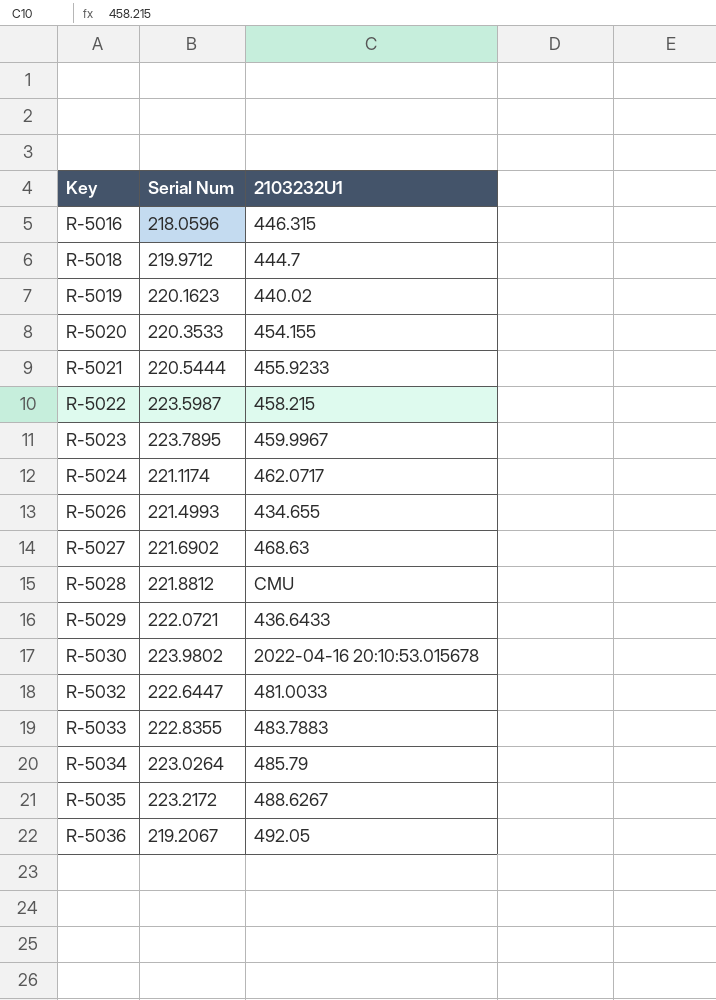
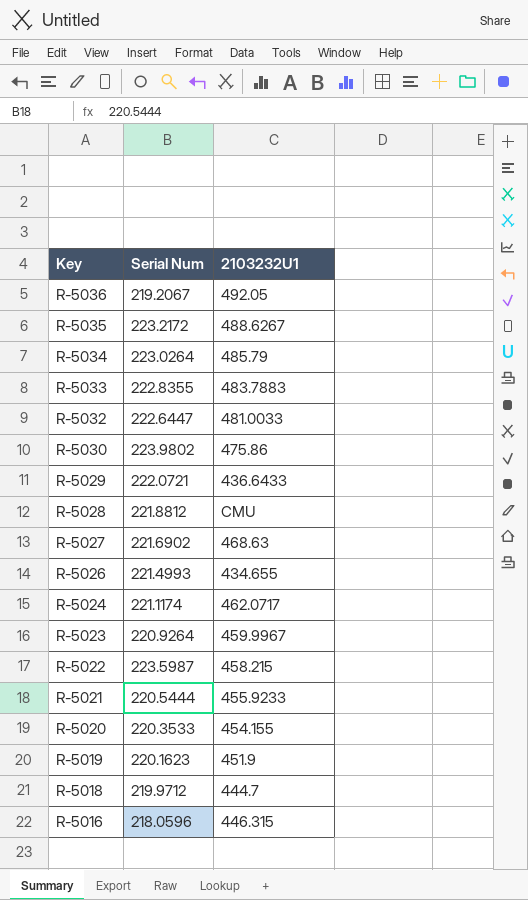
row order: Key ascending -> Key descending
R-5030 | 2103232U1: 2022-04-16 20:10:53.015678 -> 475.86
R-5023 | Serial Num: 223.7895 -> 220.9264
R-5019 | 2103232U1: 440.02 -> 451.9

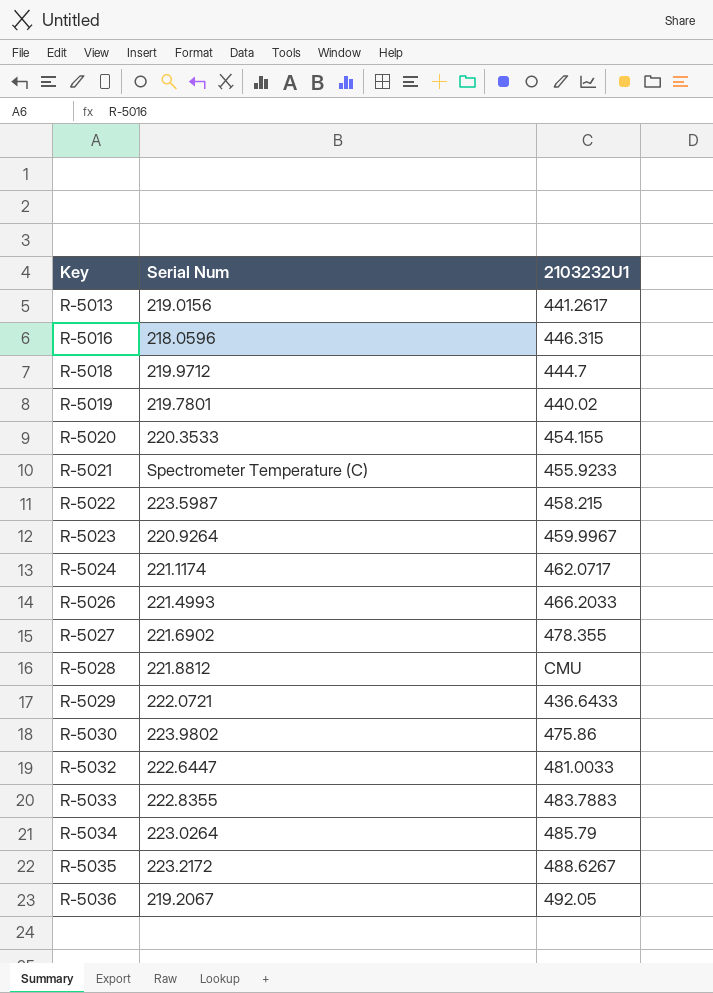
row order: Key descending -> Key ascending
row R-5013: none -> 219.0156 | 441.2617
R-5019 | Serial Num: 220.1623 -> 219.7801
R-5019 | 2103232U1: 451.9 -> 440.02
R-5021 | Serial Num: 220.5444 -> Spectrometer Temperature (C)
R-5026 | 2103232U1: 434.655 -> 466.2033
R-5027 | 2103232U1: 468.63 -> 478.355

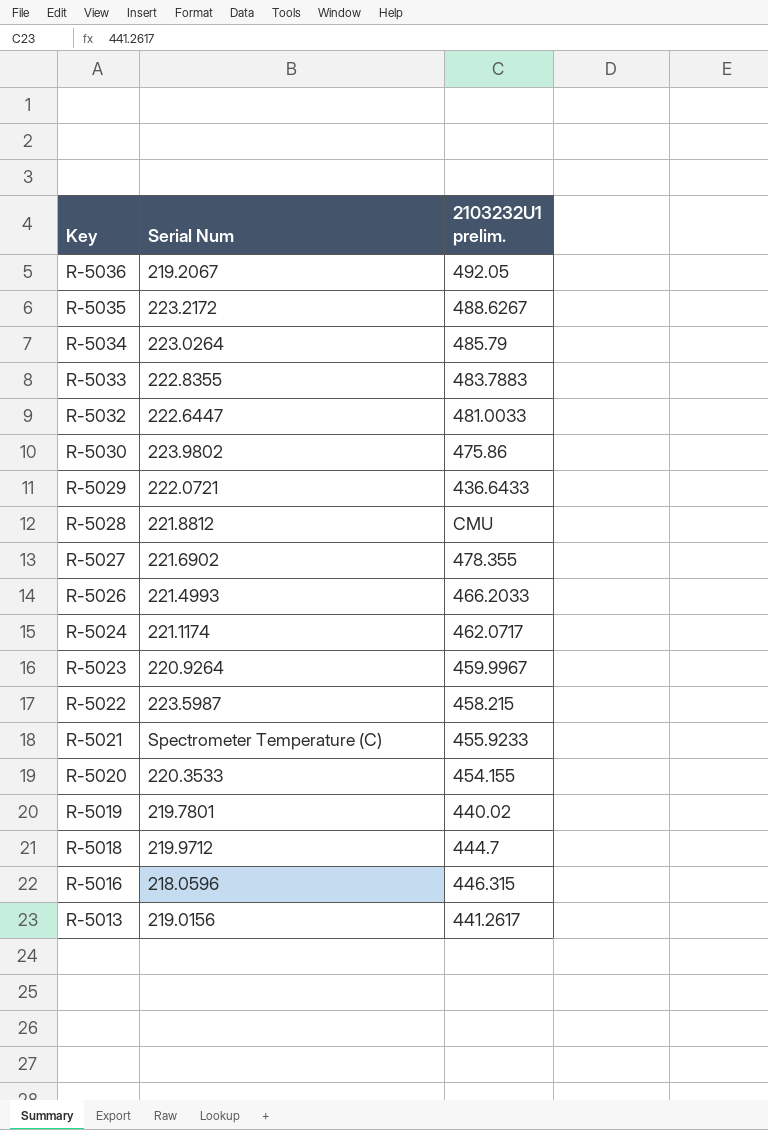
row order: Key ascending -> Key descending
column name: 2103232U1 -> 2103232U1 prelim.

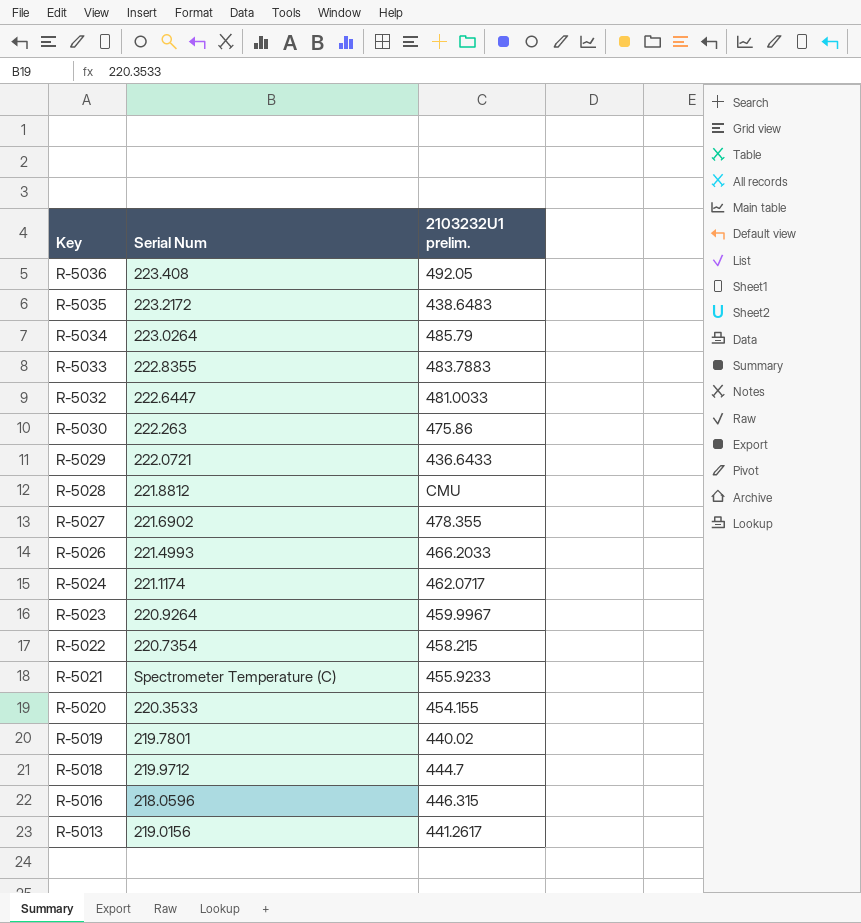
R-5036 | Serial Num: 219.2067 -> 223.408
R-5035 | 2103232U1 prelim.: 488.6267 -> 438.6483
R-5030 | Serial Num: 223.9802 -> 222.263
R-5022 | Serial Num: 223.5987 -> 220.7354

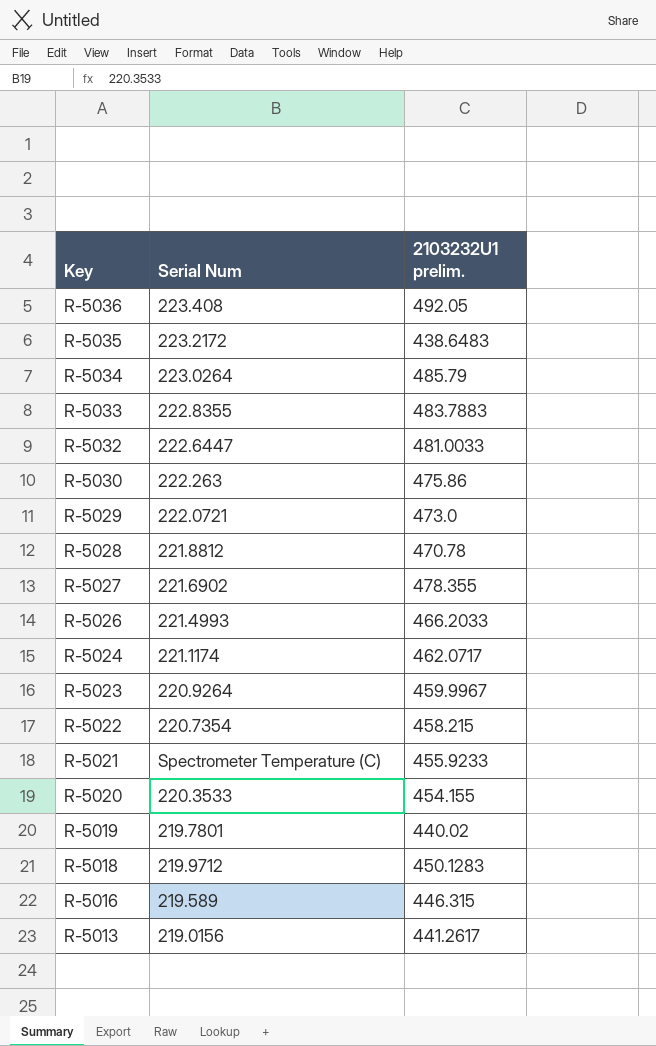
R-5029 | 2103232U1 prelim.: 436.6433 -> 473.0
R-5028 | 2103232U1 prelim.: CMU -> 470.78
R-5018 | 2103232U1 prelim.: 444.7 -> 450.1283
R-5016 | Serial Num: 218.0596 -> 219.589

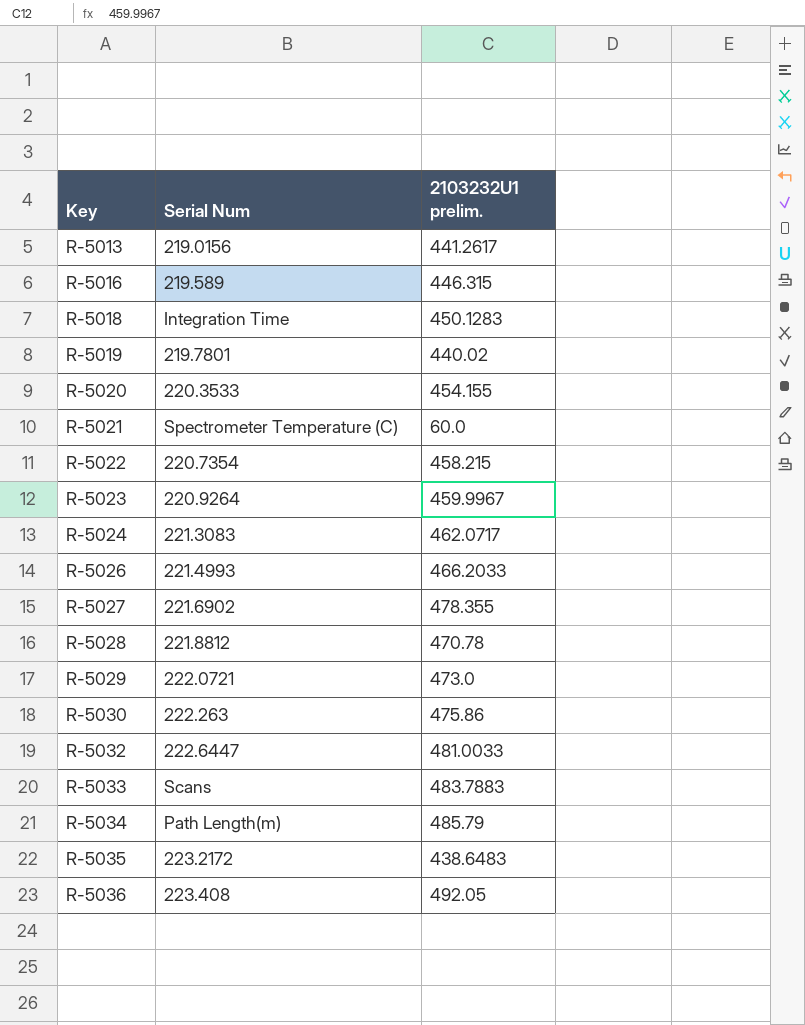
row order: Key descending -> Key ascending
R-5018 | Serial Num: 219.9712 -> Integration Time
R-5021 | 2103232U1 prelim.: 455.9233 -> 60.0
R-5024 | Serial Num: 221.1174 -> 221.3083
R-5033 | Serial Num: 222.8355 -> Scans
R-5034 | Serial Num: 223.0264 -> Path Length(m)

